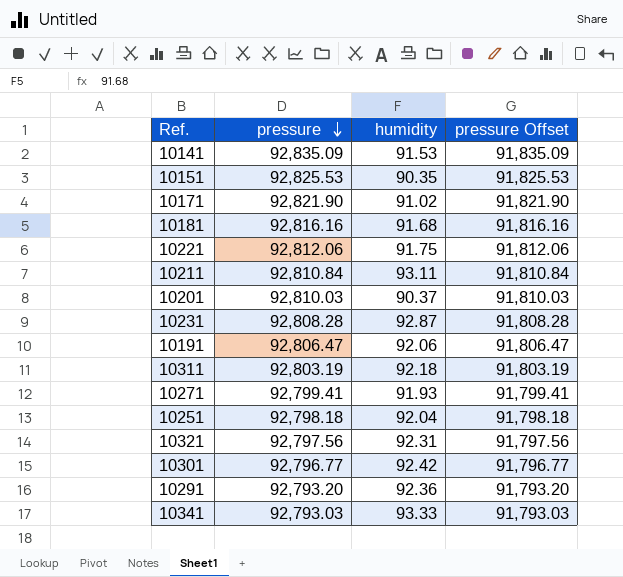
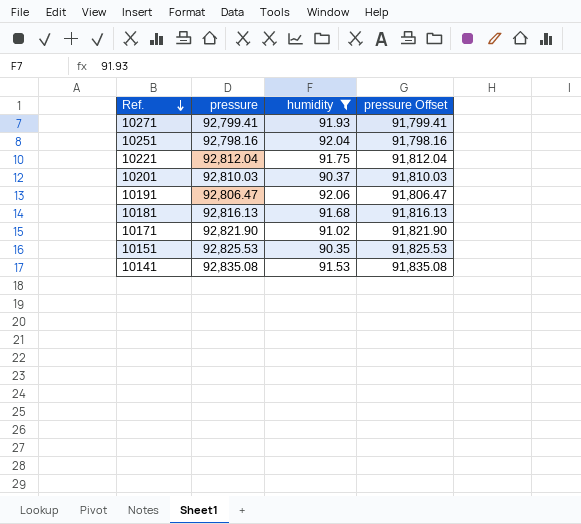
filter: none -> humidity <= 92.06
row order: pressure descending -> Ref. descending
10251 | pressure: 92,798.18 -> 92,798.16
10251 | pressure Offset: 91,798.18 -> 91,798.16
10221 | pressure: 92,812.06 -> 92,812.04
10221 | pressure Offset: 91,812.06 -> 91,812.04
10181 | pressure: 92,816.16 -> 92,816.13
10181 | pressure Offset: 91,816.16 -> 91,816.13
10141 | pressure: 92,835.09 -> 92,835.08
10141 | pressure Offset: 91,835.09 -> 91,835.08

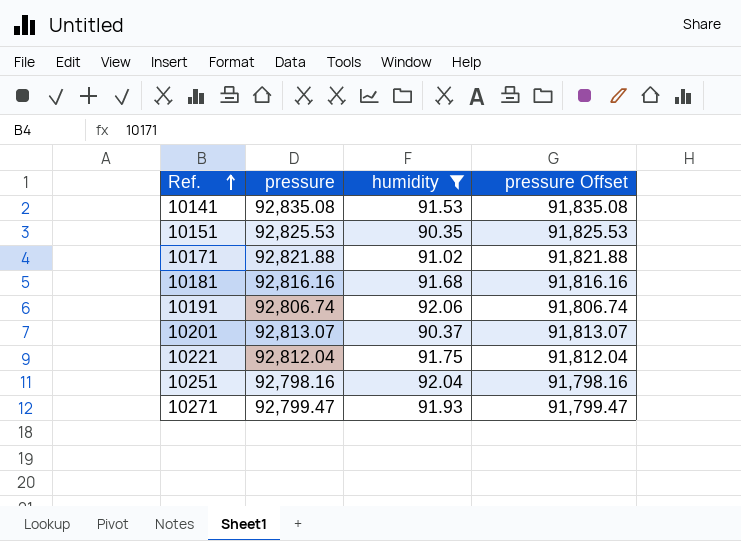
row order: Ref. descending -> Ref. ascending
10171 | pressure: 92,821.90 -> 92,821.88
10171 | pressure Offset: 91,821.90 -> 91,821.88
10181 | pressure: 92,816.13 -> 92,816.16
10181 | pressure Offset: 91,816.13 -> 91,816.16
10191 | pressure: 92,806.47 -> 92,806.74
10191 | pressure Offset: 91,806.47 -> 91,806.74
10201 | pressure: 92,810.03 -> 92,813.07
10201 | pressure Offset: 91,810.03 -> 91,813.07
10271 | pressure: 92,799.41 -> 92,799.47
10271 | pressure Offset: 91,799.41 -> 91,799.47

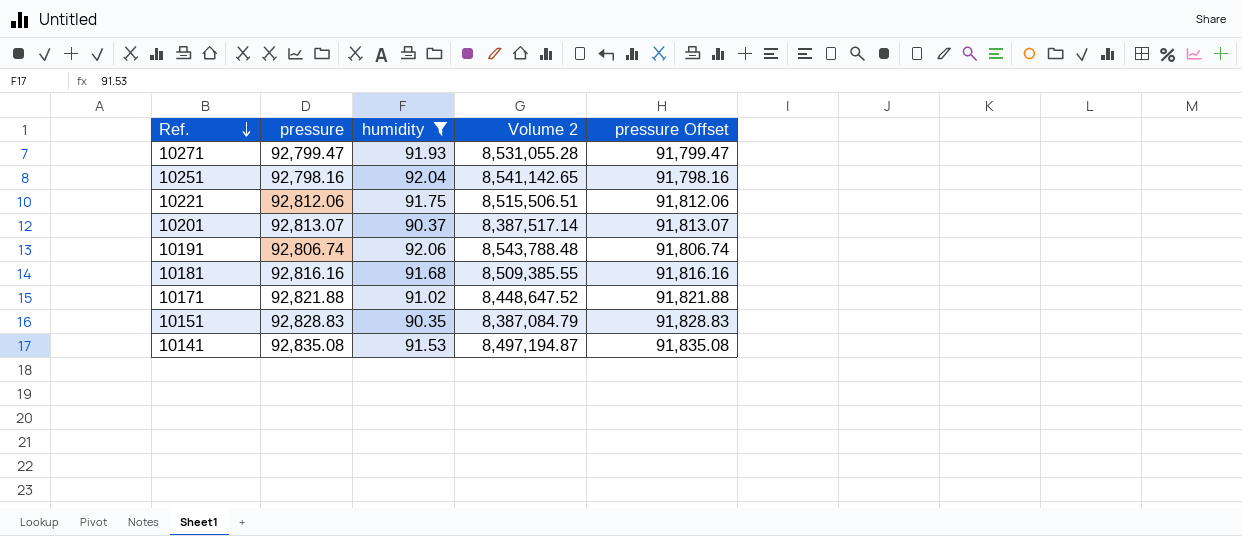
row order: Ref. ascending -> Ref. descending
column Volume 2 | formula: none -> [pressure] * [humidity]
10221 | pressure: 92,812.04 -> 92,812.06
10221 | pressure Offset: 91,812.04 -> 91,812.06
10151 | pressure: 92,825.53 -> 92,828.83
10151 | pressure Offset: 91,825.53 -> 91,828.83

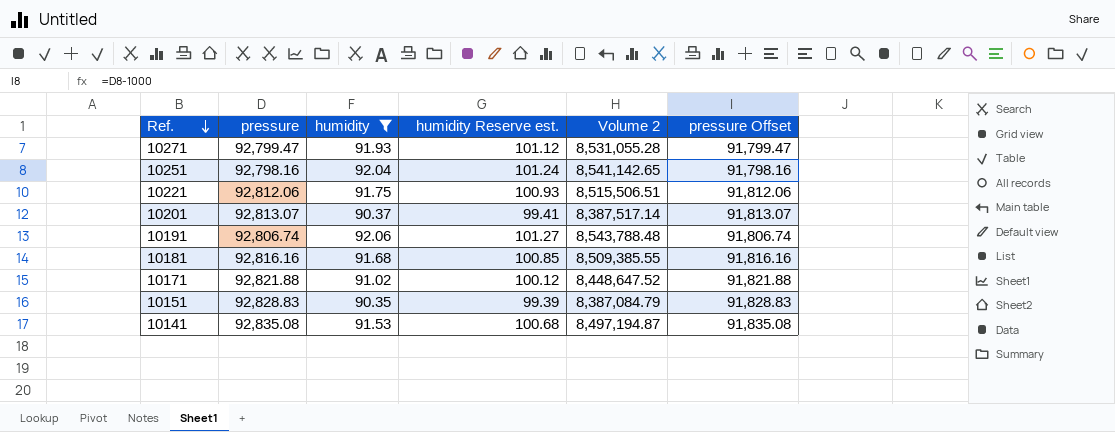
column humidity Reserve est. | formula: none -> [humidity] * 1.1

